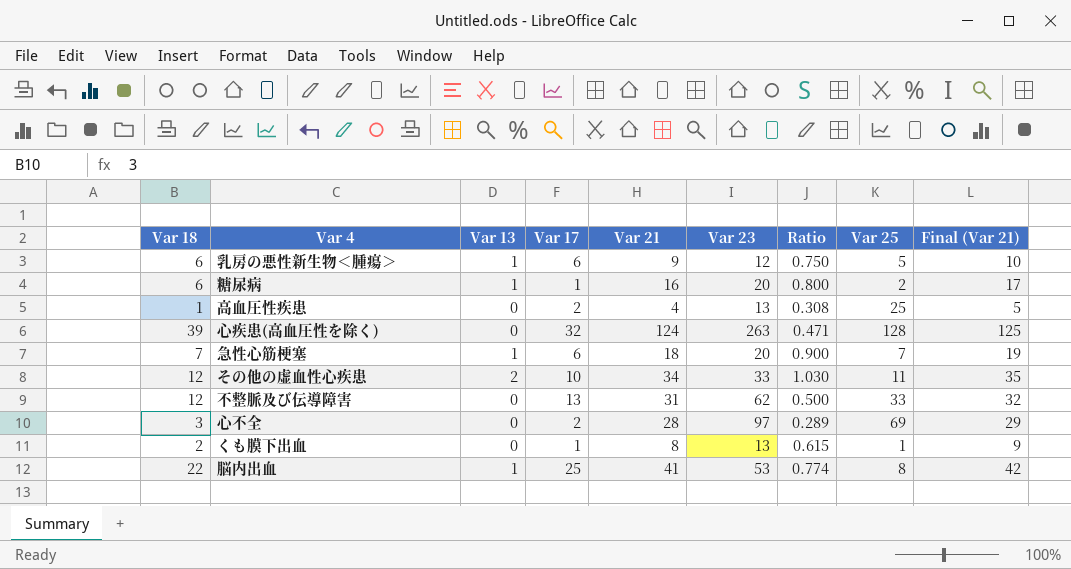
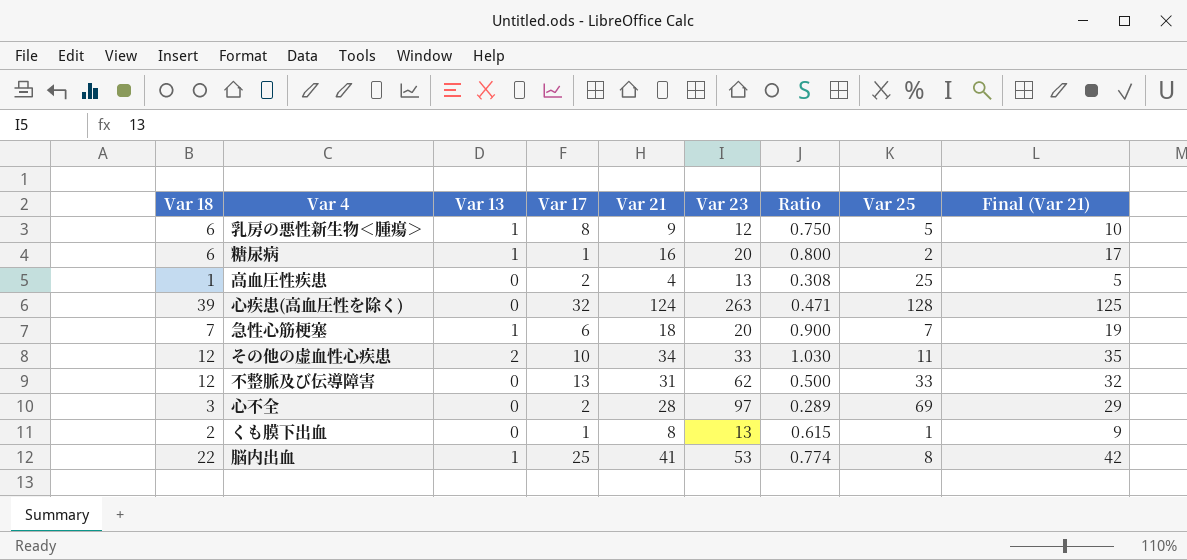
乳房の悪性新生物＜腫瘍＞ | Var 17: 6 -> 8

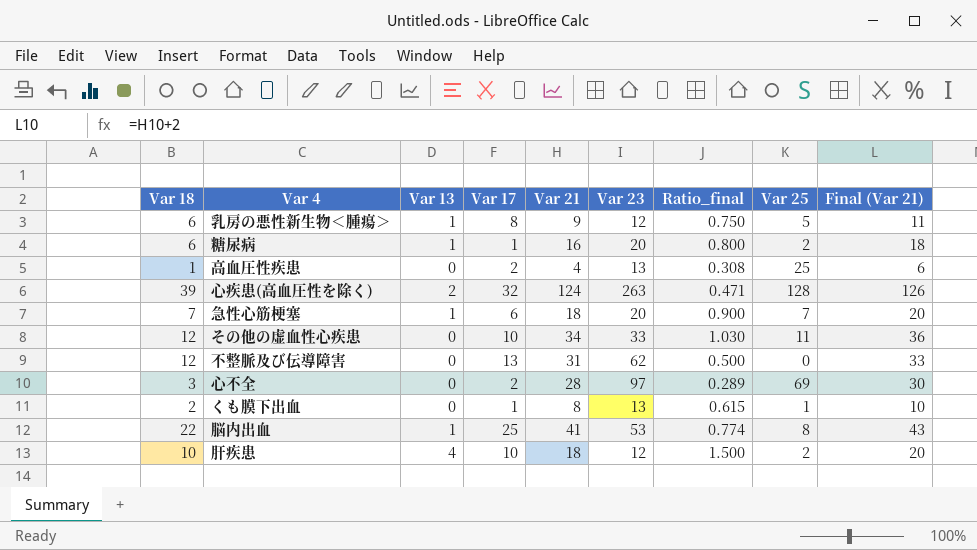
column name: Ratio -> Ratio_final
column Final (Var 21) | formula: [Var 21] + 1 -> [Var 21] + 2
心疾患(高血圧性を除く) | Var 13: 0 -> 2
その他の虚血性心疾患 | Var 13: 2 -> 0
不整脈及び伝導障害 | Var 25: 33 -> 0
row 肝疾患: none -> 10 | 4 | 10 | 18 | 12 | 1.500 | 2 | 20

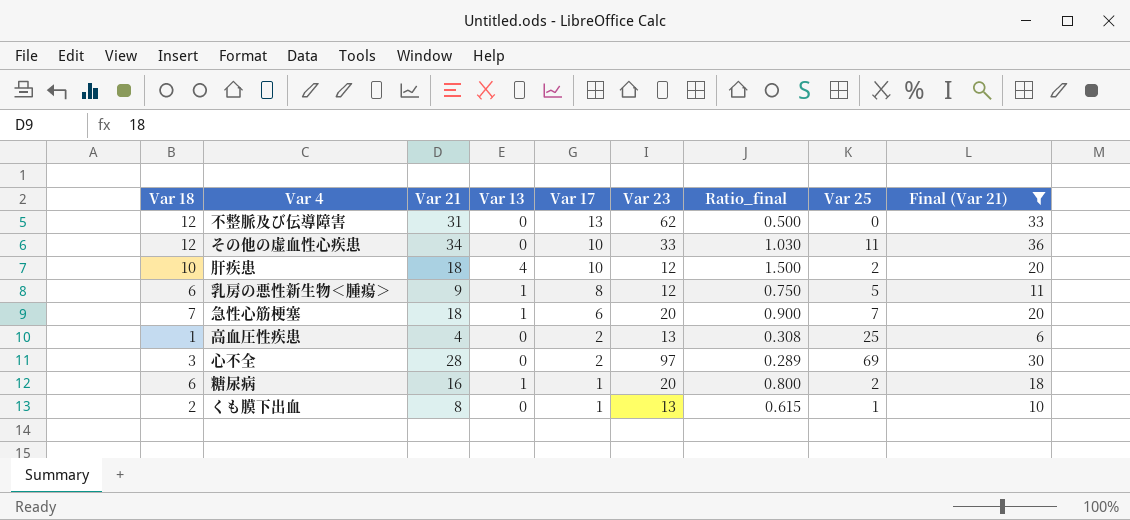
filter: none -> Final (Var 21) <= 36
row order: none -> Var 17 descending
column Var 21 | position: 5 -> 3

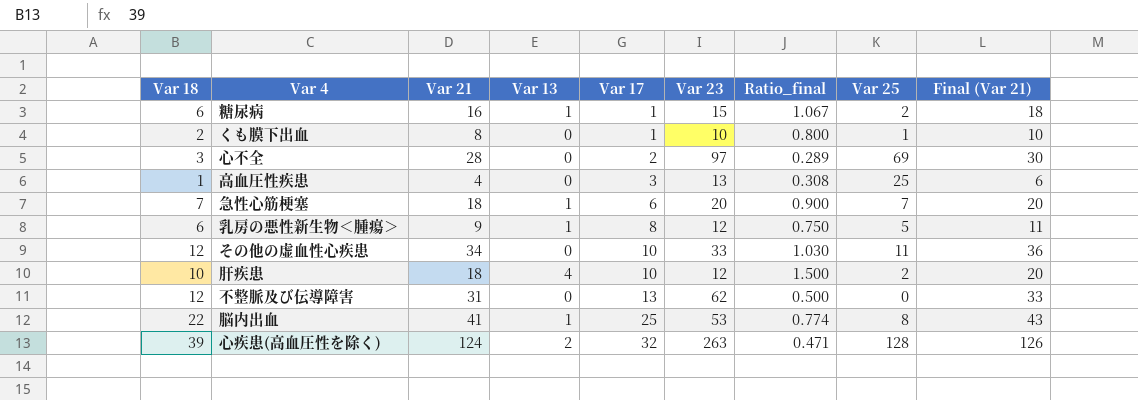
filter: Final (Var 21) <= 36 -> none
row order: Var 17 descending -> Var 17 ascending
糖尿病 | Var 23: 20 -> 15
糖尿病 | Ratio_final: 0.800 -> 1.067
くも膜下出血 | Var 23: 13 -> 10
くも膜下出血 | Ratio_final: 0.615 -> 0.800
高血圧性疾患 | Var 17: 2 -> 3

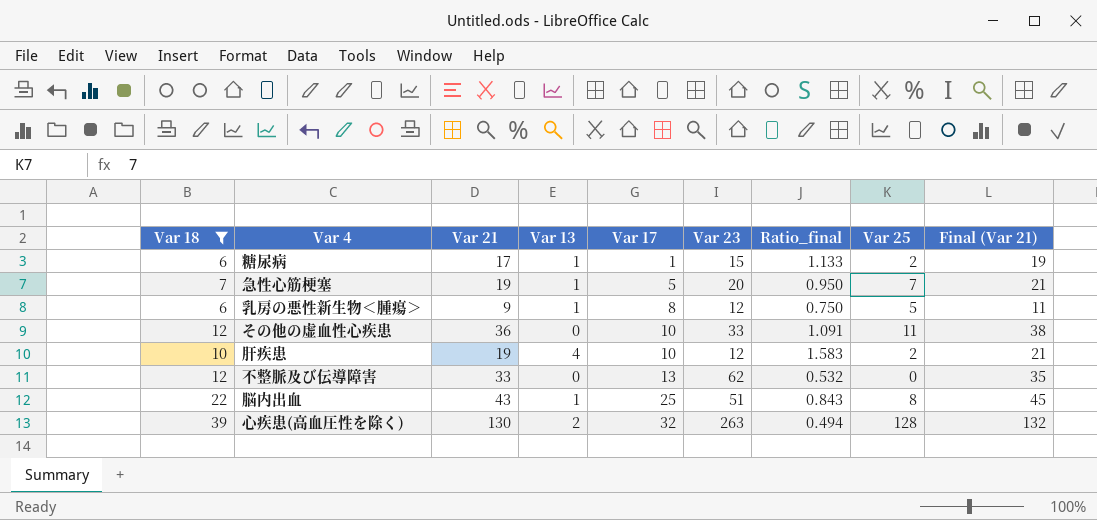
filter: none -> Var 18 >= 6
糖尿病 | Var 21: 16 -> 17
糖尿病 | Ratio_final: 1.067 -> 1.133
糖尿病 | Final (Var 21): 18 -> 19
急性心筋梗塞 | Var 21: 18 -> 19
急性心筋梗塞 | Var 17: 6 -> 5
急性心筋梗塞 | Ratio_final: 0.900 -> 0.950
急性心筋梗塞 | Final (Var 21): 20 -> 21
その他の虚血性心疾患 | Var 21: 34 -> 36
その他の虚血性心疾患 | Ratio_final: 1.030 -> 1.091
その他の虚血性心疾患 | Final (Var 21): 36 -> 38
肝疾患 | Var 21: 18 -> 19
肝疾患 | Ratio_final: 1.500 -> 1.583
肝疾患 | Final (Var 21): 20 -> 21
不整脈及び伝導障害 | Var 21: 31 -> 33
不整脈及び伝導障害 | Ratio_final: 0.500 -> 0.532
不整脈及び伝導障害 | Final (Var 21): 33 -> 35
脳内出血 | Var 21: 41 -> 43
脳内出血 | Var 23: 53 -> 51
脳内出血 | Ratio_final: 0.774 -> 0.843
脳内出血 | Final (Var 21): 43 -> 45
心疾患(高血圧性を除く) | Var 21: 124 -> 130
心疾患(高血圧性を除く) | Ratio_final: 0.471 -> 0.494
心疾患(高血圧性を除く) | Final (Var 21): 126 -> 132

